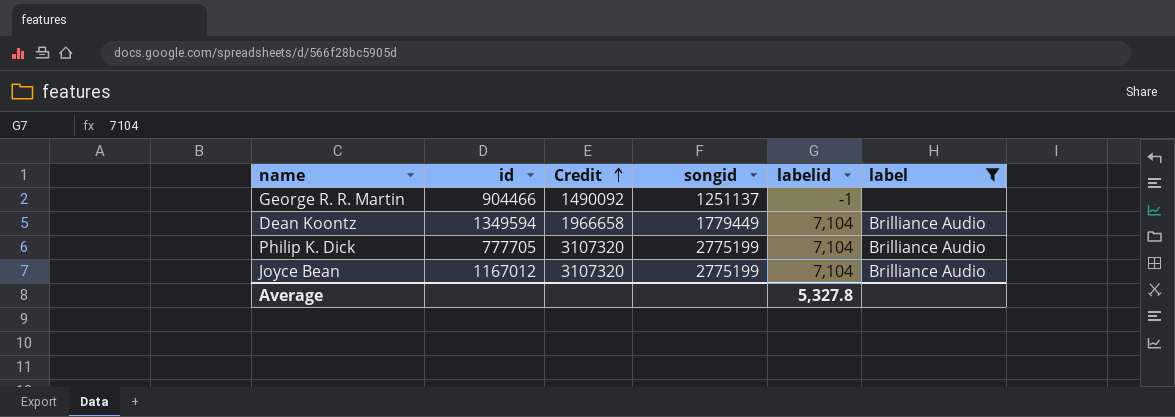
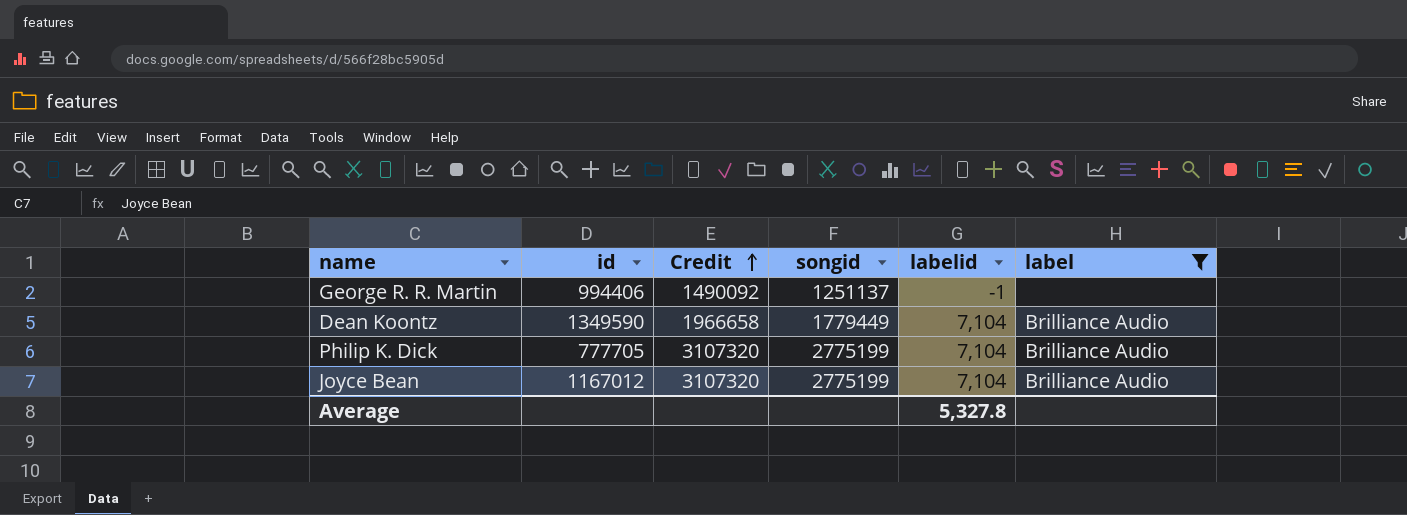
George R. R. Martin | id: 904466 -> 994406
Dean Koontz | id: 1349594 -> 1349590

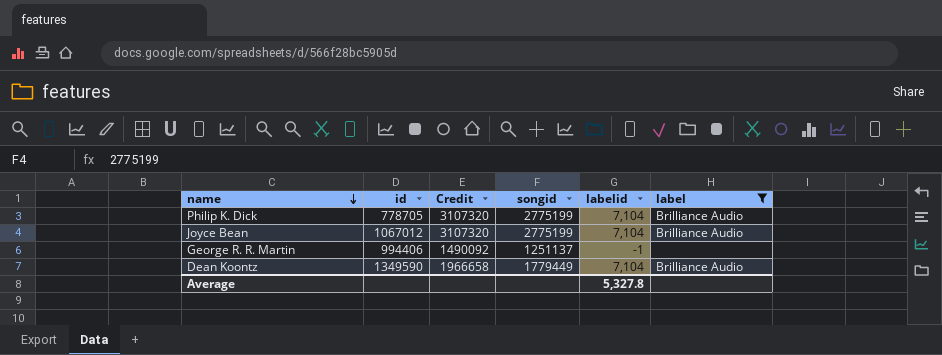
row order: Credit ascending -> name descending
Philip K. Dick | id: 777705 -> 778705
Joyce Bean | id: 1167012 -> 1067012

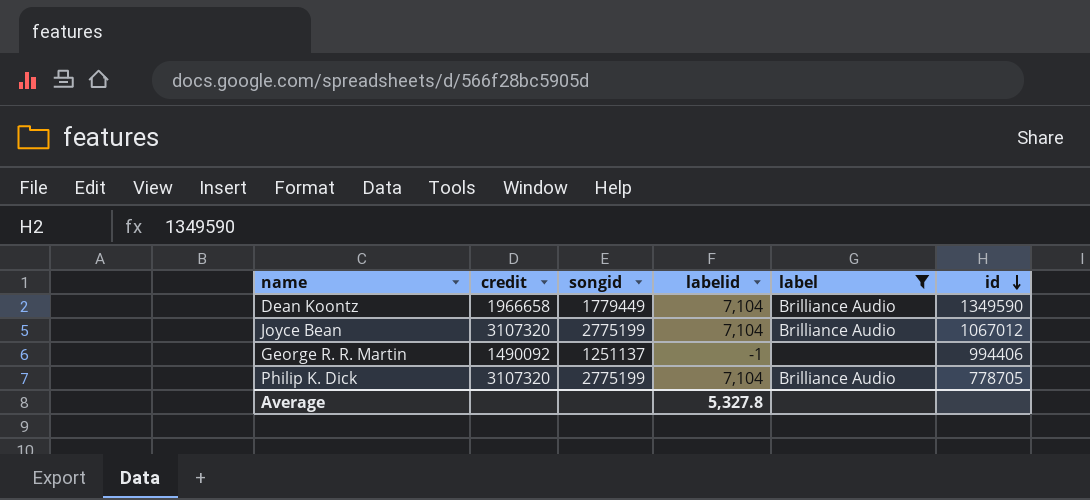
row order: name descending -> id descending
column name: Credit -> credit
column id | position: 2 -> 6

